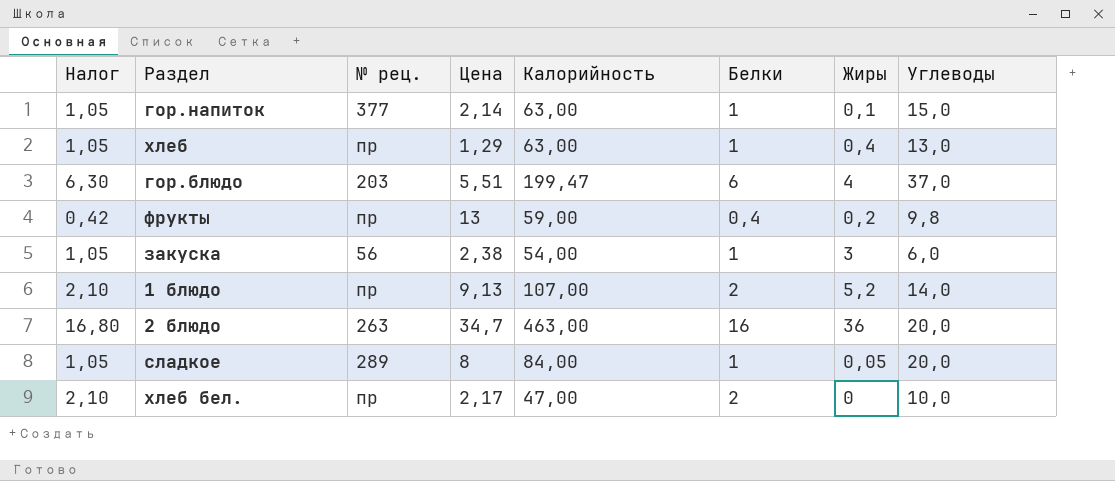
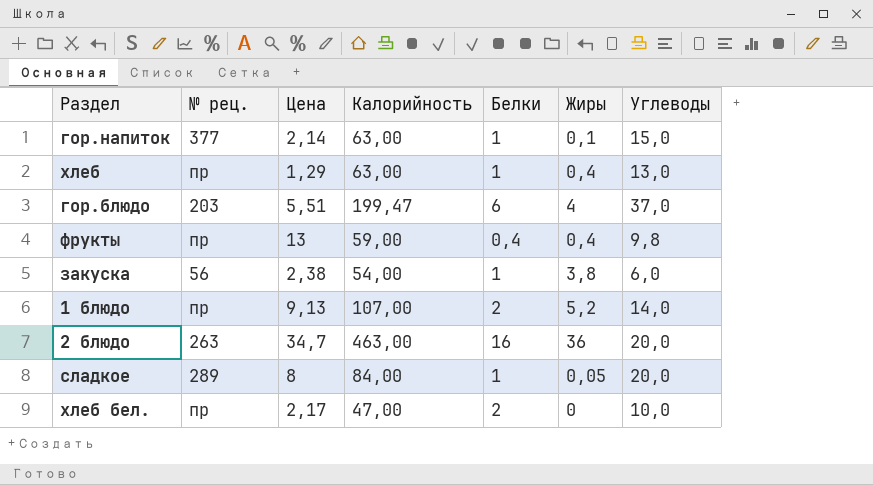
column Налог | formula: [Белки] * 1,05 -> none
фрукты | Жиры: 0,2 -> 0,4
закуска | Жиры: 3 -> 3,8

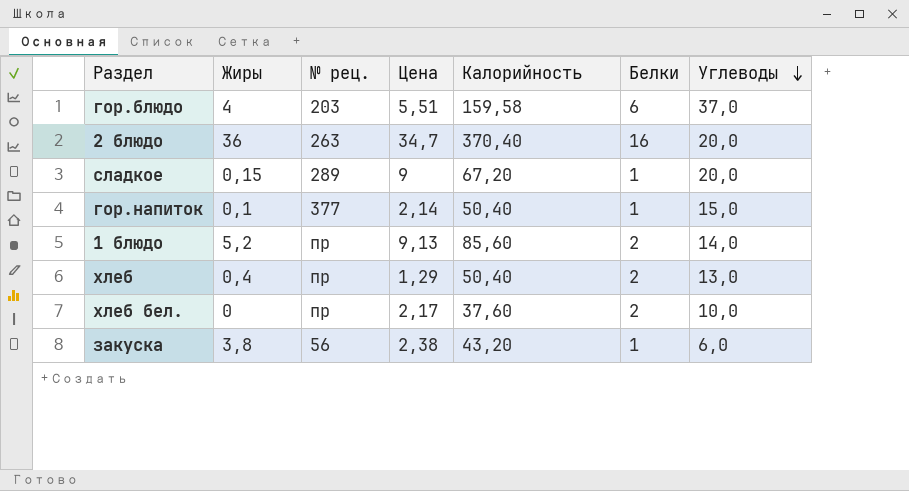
row order: none -> Углеводы descending
column Жиры | position: 6 -> 2
row фрукты: пр | 13 | 59,00 | 0,4 | 0,4 | 9,8 -> none
гор.блюдо | Калорийность: 199,47 -> 159,58
2 блюдо | Калорийность: 463,00 -> 370,40
сладкое | Жиры: 0,05 -> 0,15
сладкое | Цена: 8 -> 9
сладкое | Калорийность: 84,00 -> 67,20
гор.напиток | Калорийность: 63,00 -> 50,40
1 блюдо | Калорийность: 107,00 -> 85,60
хлеб | Калорийность: 63,00 -> 50,40
хлеб | Белки: 1 -> 2
хлеб бел. | Калорийность: 47,00 -> 37,60
закуска | Калорийность: 54,00 -> 43,20

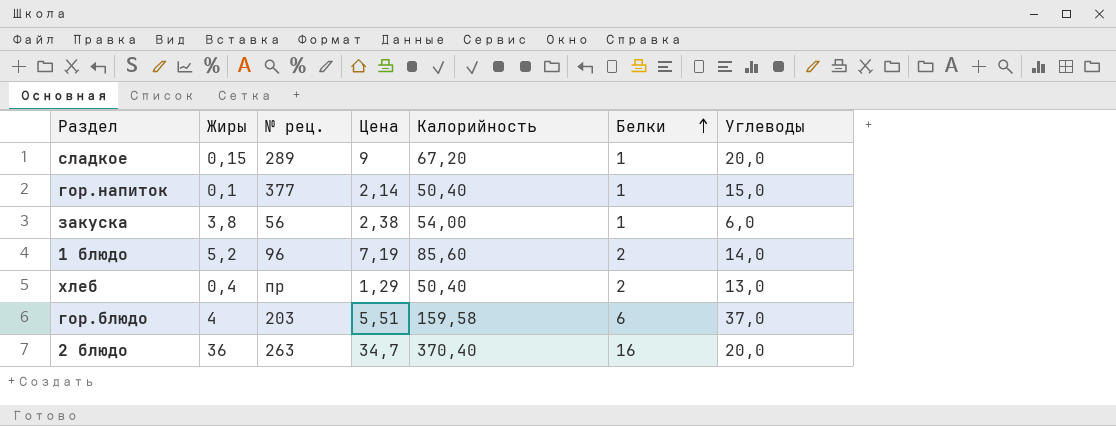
row order: Углеводы descending -> Белки ascending
row хлеб бел.: 0 | пр | 2,17 | 37,60 | 2 | 10,0 -> none
закуска | Калорийность: 43,20 -> 54,00
1 блюдо | № рец.: пр -> 96
1 блюдо | Цена: 9,13 -> 7,19

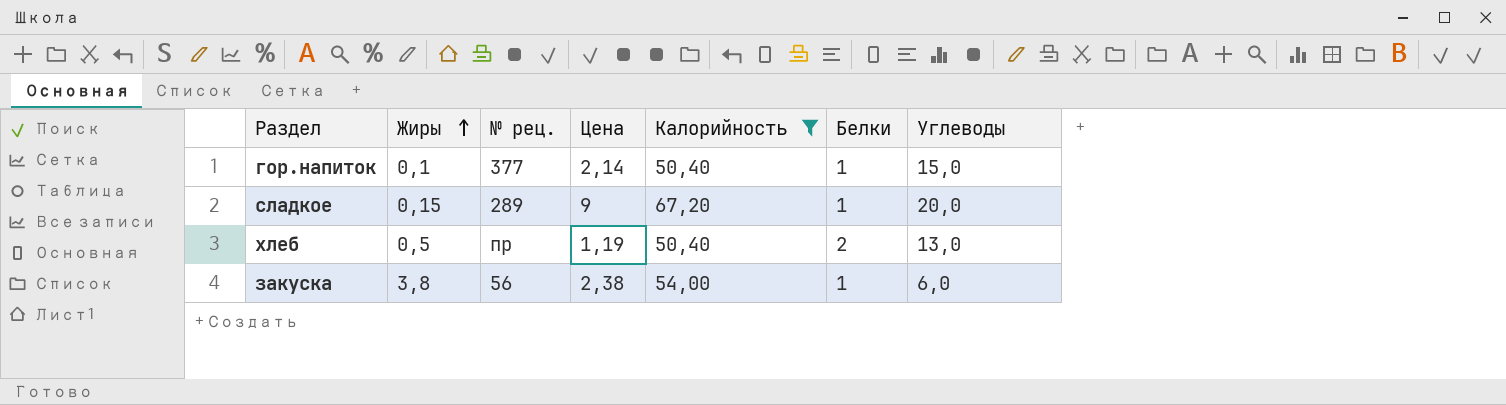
filter: none -> Калорийность <= 67,20
row order: Белки ascending -> Жиры ascending
хлеб | Жиры: 0,4 -> 0,5
хлеб | Цена: 1,29 -> 1,19

